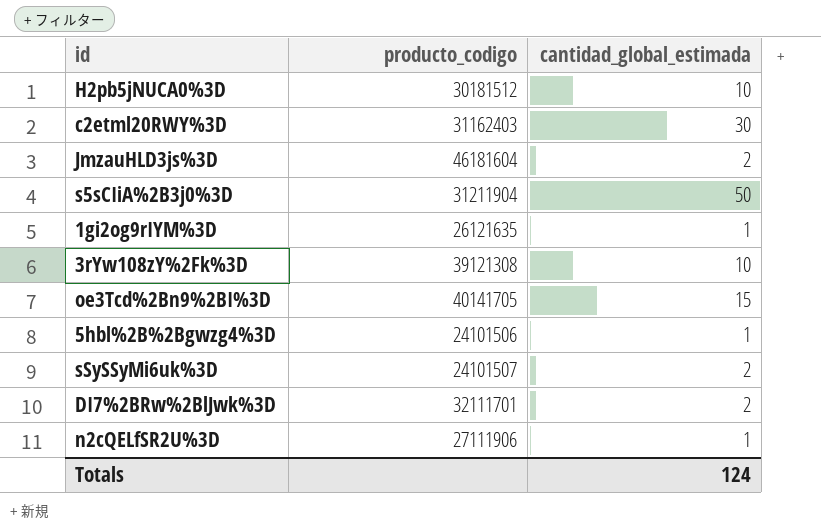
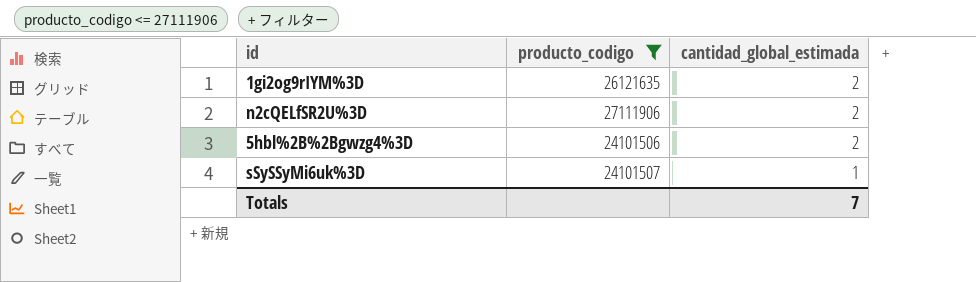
filter: none -> producto_codigo <= 27111906
row order: none -> cantidad_global_estimada descending
1gi2og9rIYM%3D | cantidad_global_estimada: 1 -> 2
n2cQELfSR2U%3D | cantidad_global_estimada: 1 -> 2
5hbl%2B%2Bgwzg4%3D | cantidad_global_estimada: 1 -> 2
sSySSyMi6uk%3D | cantidad_global_estimada: 2 -> 1
Totals | cantidad_global_estimada: 124 -> 7

